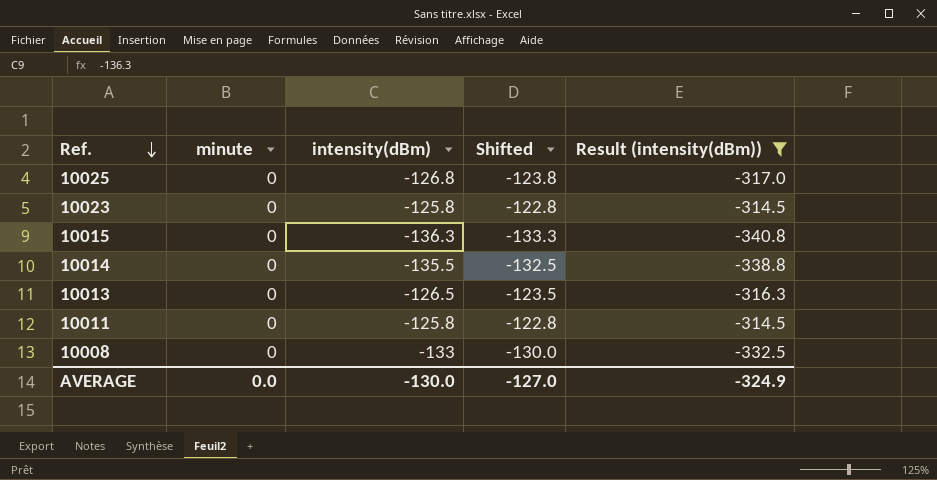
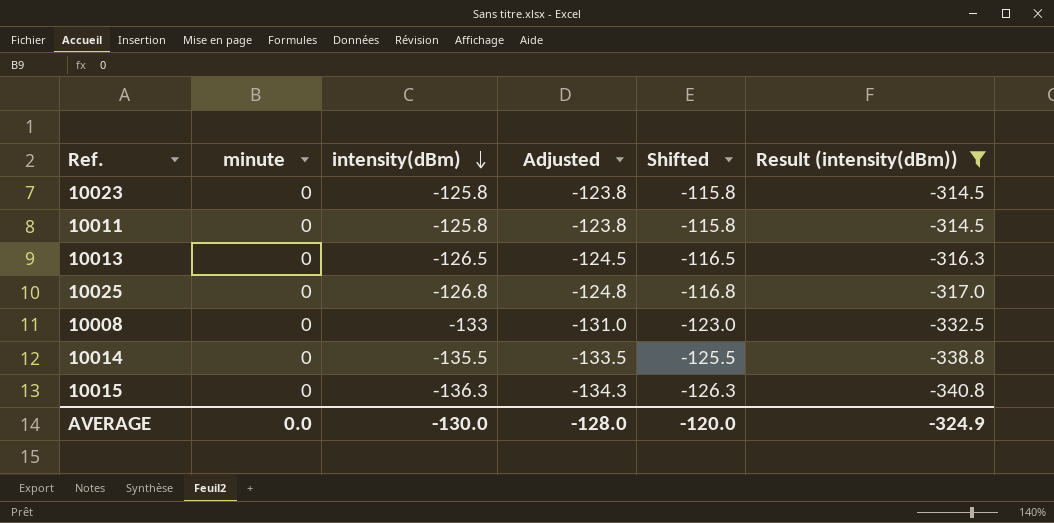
row order: Ref. descending -> intensity(dBm) descending
column Adjusted | formula: none -> [intensity(dBm)] + 2
column Shifted | formula: [intensity(dBm)] + 3 -> [intensity(dBm)] + 10
AVERAGE | Shifted: -127.0 -> -120.0

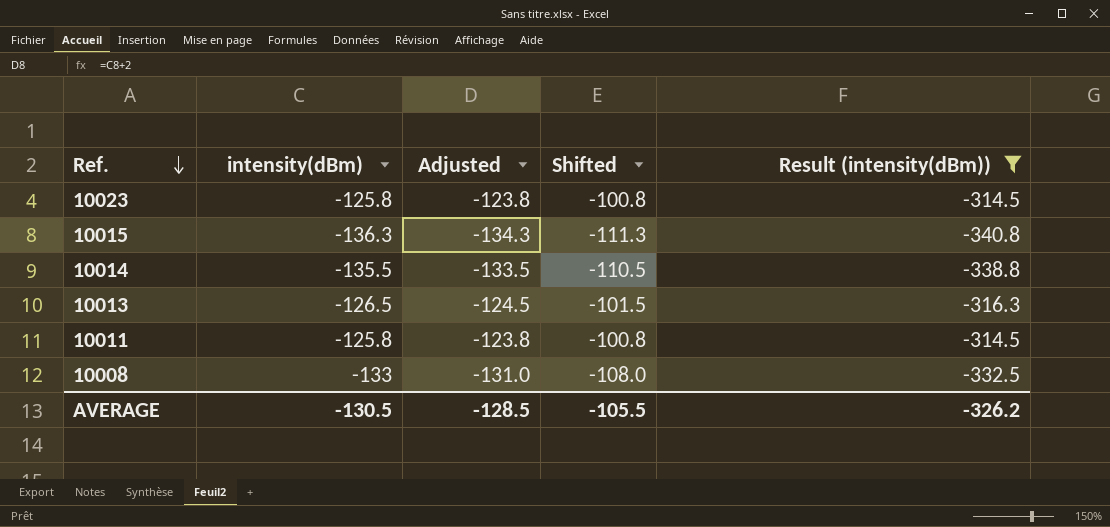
row order: intensity(dBm) descending -> Ref. descending
column minute | position: 2 -> none
column Shifted | formula: [intensity(dBm)] + 10 -> [intensity(dBm)] + 25
row 10025: 0 | -126.8 | -124.8 | -116.8 | -317.0 -> none
AVERAGE | intensity(dBm): -130.0 -> -130.5
AVERAGE | Adjusted: -128.0 -> -128.5
AVERAGE | Shifted: -120.0 -> -105.5
AVERAGE | Result (intensity(dBm)): -324.9 -> -326.2

